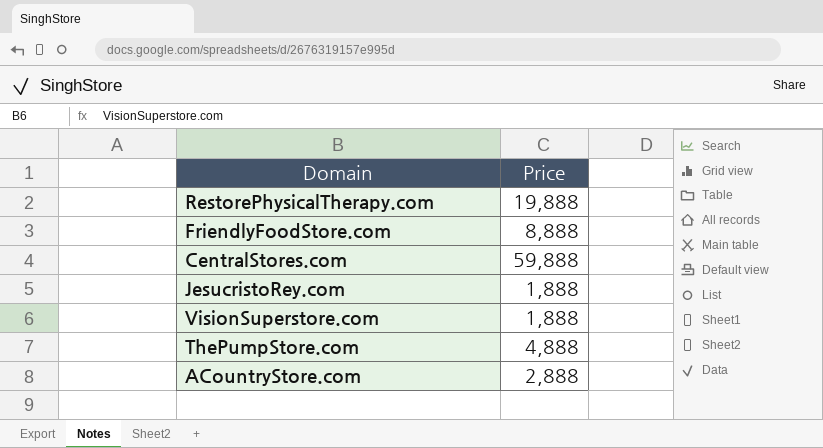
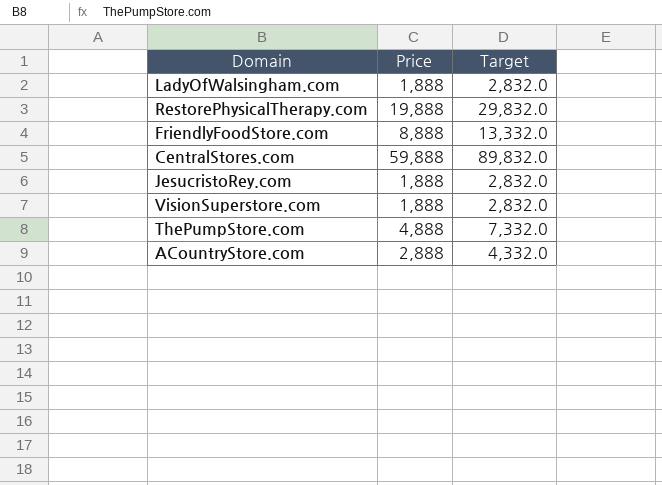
column Target | formula: none -> [Price] * 1.5
row LadyOfWalsingham.com: none -> 1,888 | 2,832.0

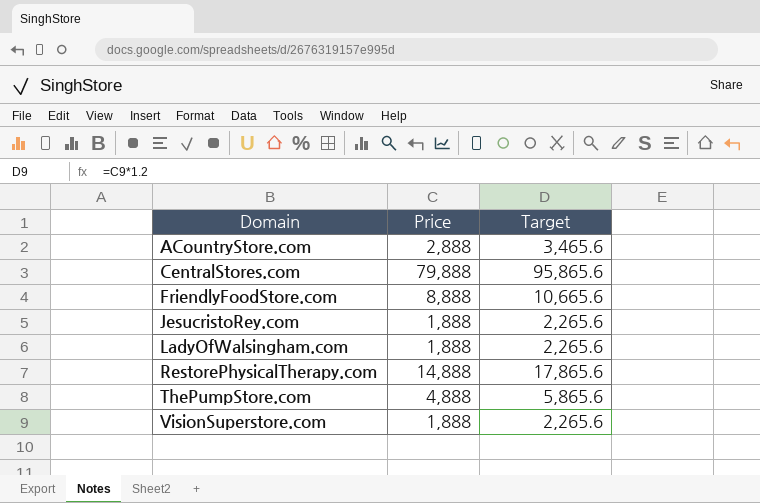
row order: none -> Domain ascending
column Target | formula: [Price] * 1.5 -> [Price] * 1.2
CentralStores.com | Price: 59,888 -> 79,888
RestorePhysicalTherapy.com | Price: 19,888 -> 14,888

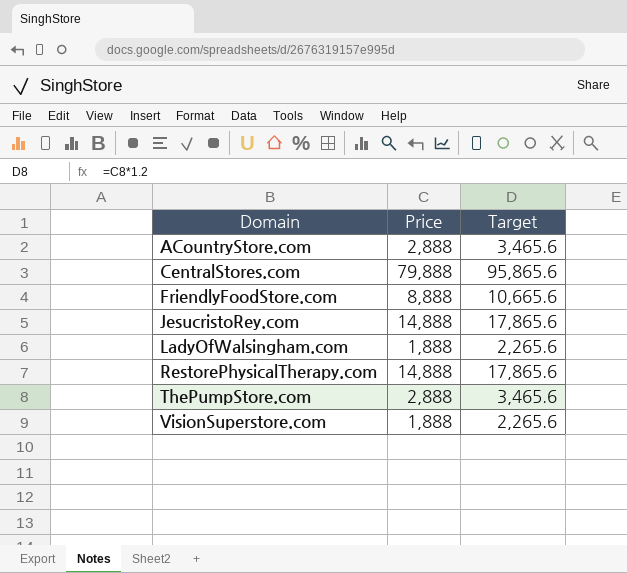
JesucristoRey.com | Price: 1,888 -> 14,888
JesucristoRey.com | Target: 2,265.6 -> 17,865.6
ThePumpStore.com | Price: 4,888 -> 2,888
ThePumpStore.com | Target: 5,865.6 -> 3,465.6

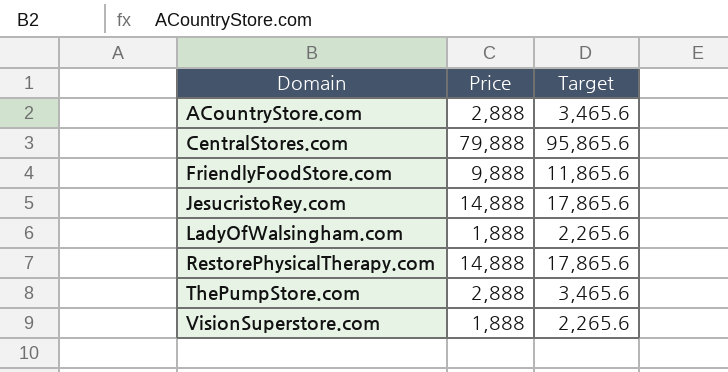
FriendlyFoodStore.com | Price: 8,888 -> 9,888
FriendlyFoodStore.com | Target: 10,665.6 -> 11,865.6

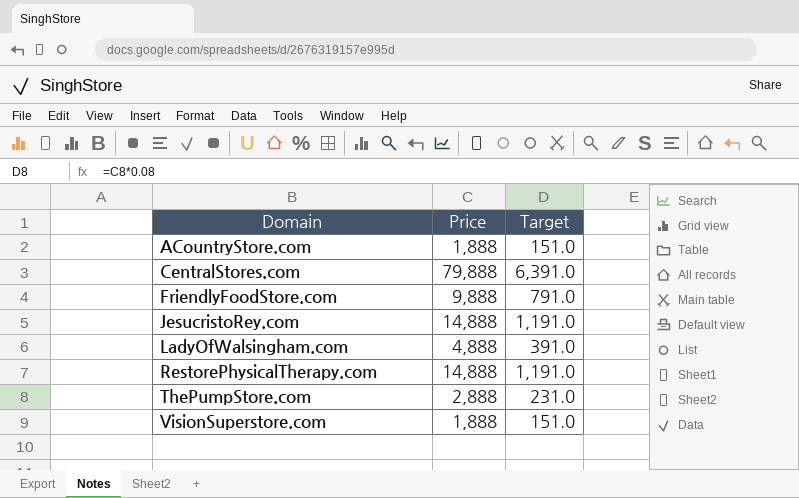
column Target | formula: [Price] * 1.2 -> [Price] * 0.08
ACountryStore.com | Price: 2,888 -> 1,888
LadyOfWalsingham.com | Price: 1,888 -> 4,888

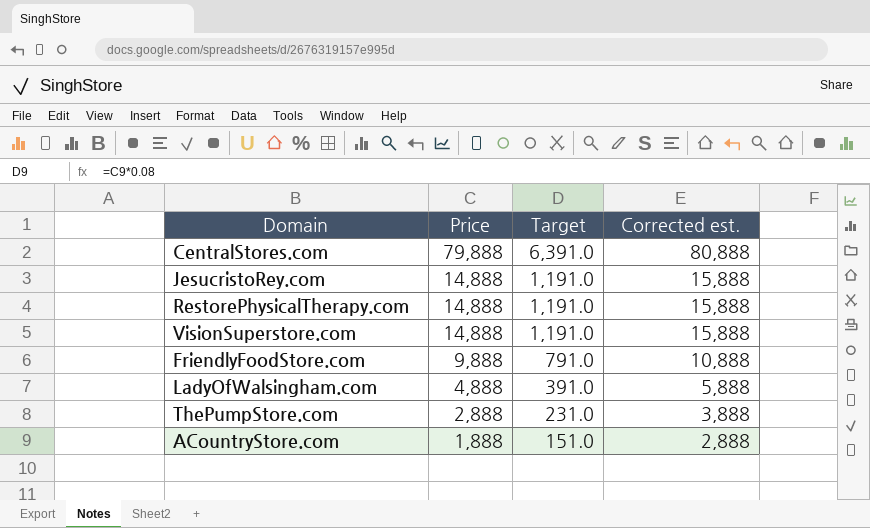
row order: Domain ascending -> Price descending
column Corrected est. | formula: none -> [Price] + 1000
VisionSuperstore.com | Price: 1,888 -> 14,888
VisionSuperstore.com | Target: 151.0 -> 1,191.0

